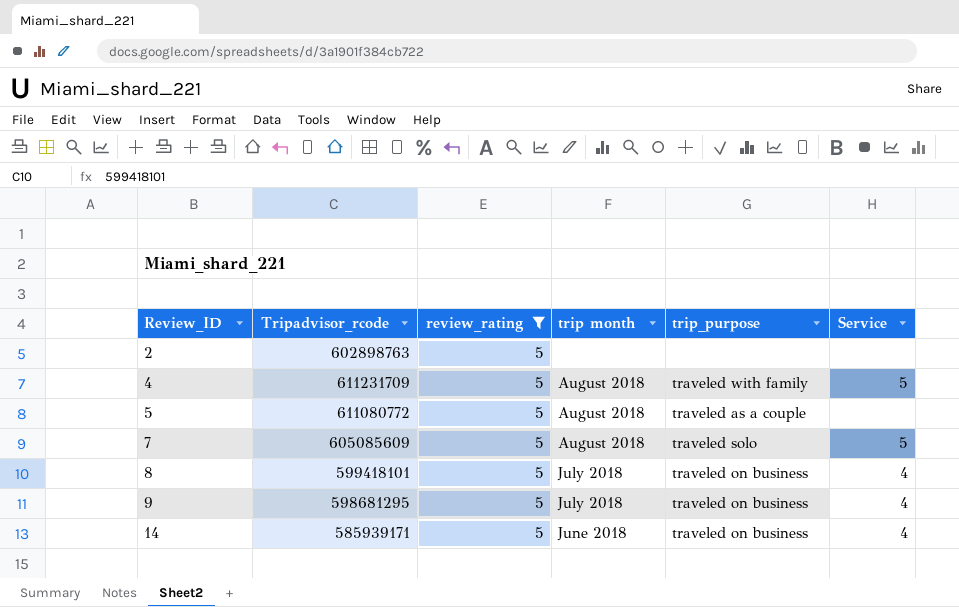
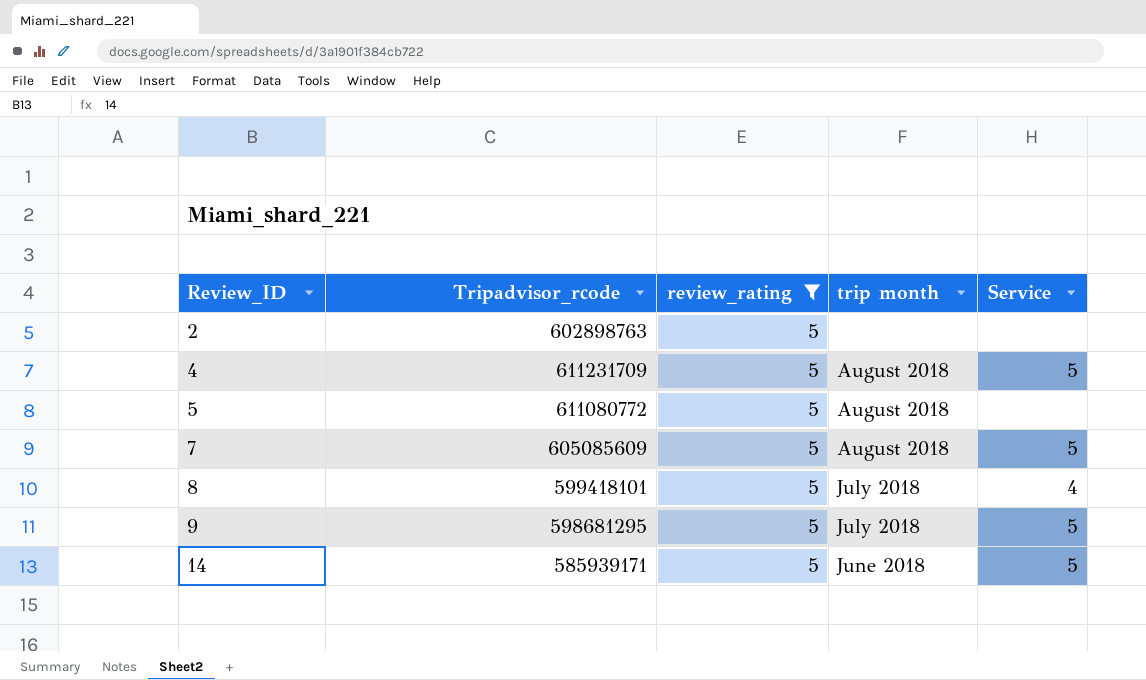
column trip_purpose | position: 5 -> none
9 | Service: 4 -> 5
14 | Service: 4 -> 5

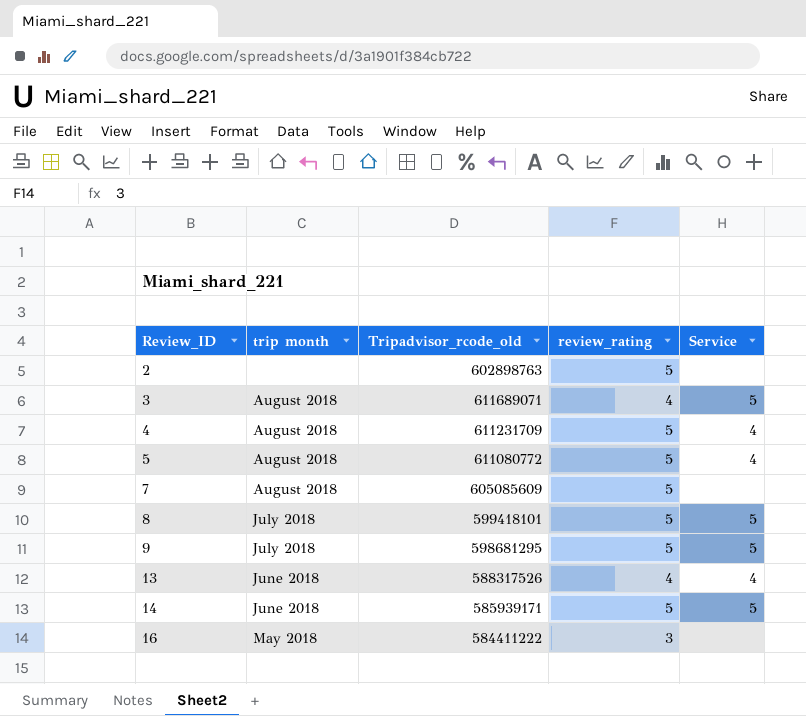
filter: review_rating = 5 -> none
column trip month | position: 4 -> 2
column name: Tripadvisor_rcode -> Tripadvisor_rcode_old
4 | Service: 5 -> 4
5 | Service: none -> 4
7 | Service: 5 -> none
8 | Service: 4 -> 5

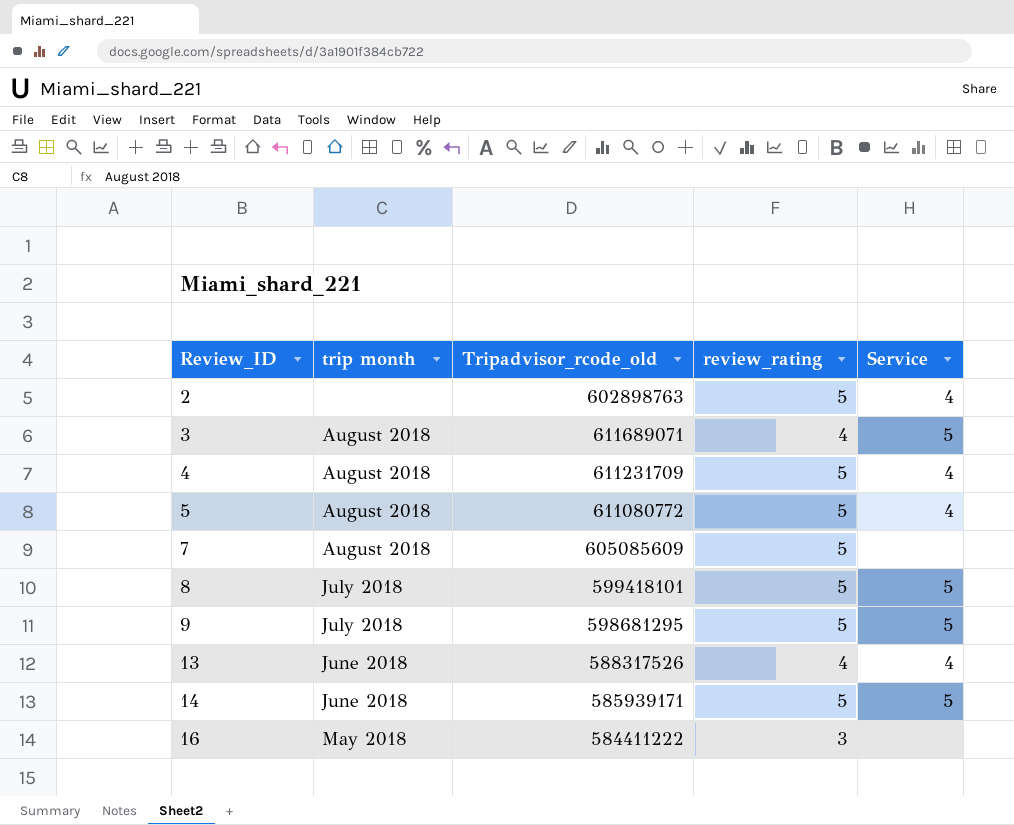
2 | Service: none -> 4

